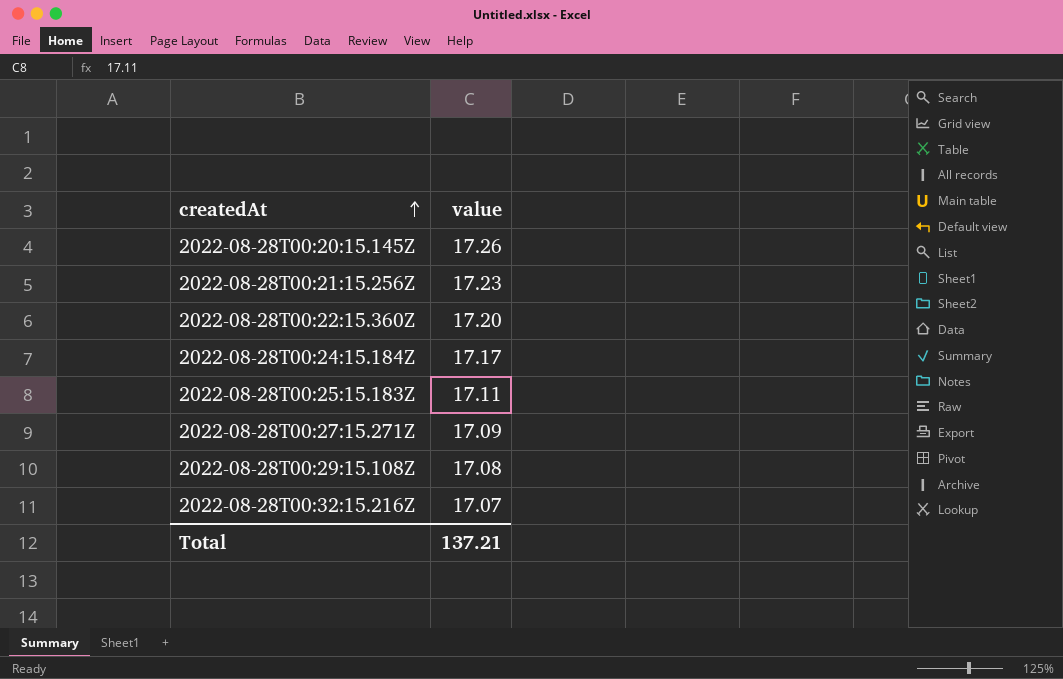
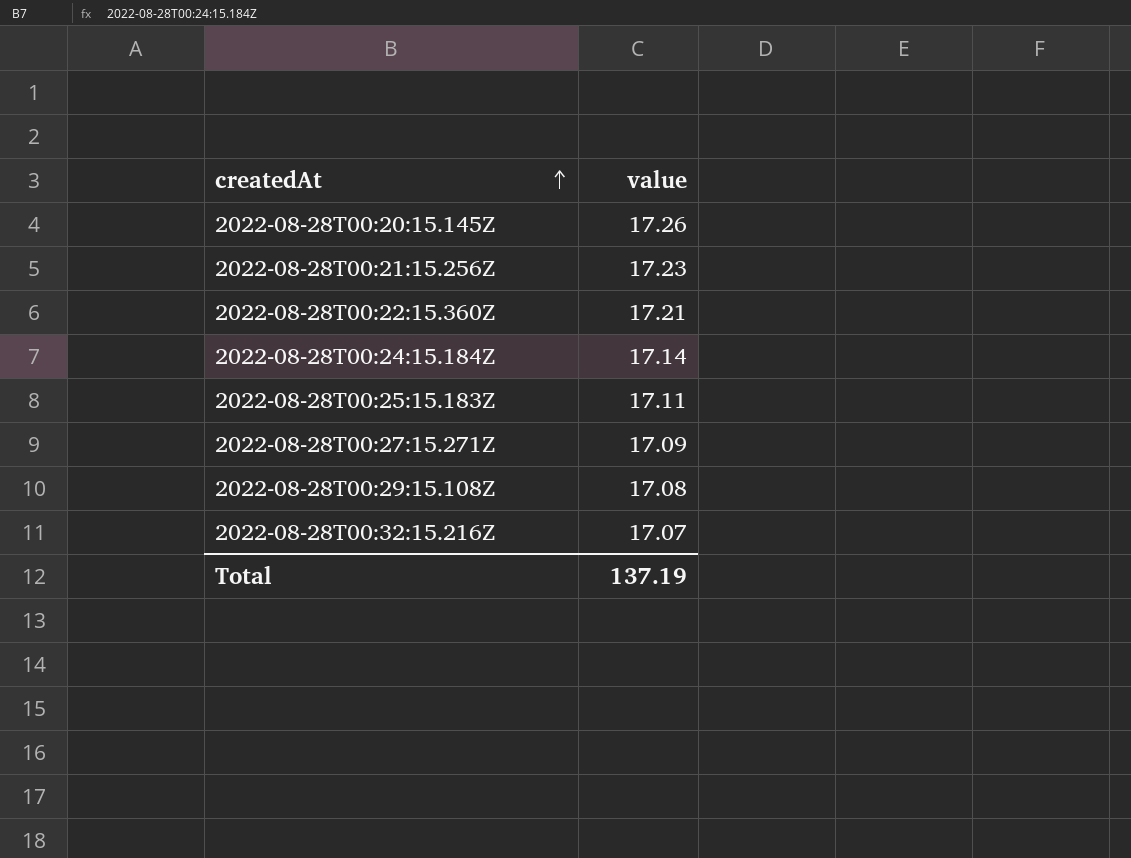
2022-08-28T00:22:15.360Z | value: 17.20 -> 17.21
2022-08-28T00:24:15.184Z | value: 17.17 -> 17.14
Total | value: 137.21 -> 137.19

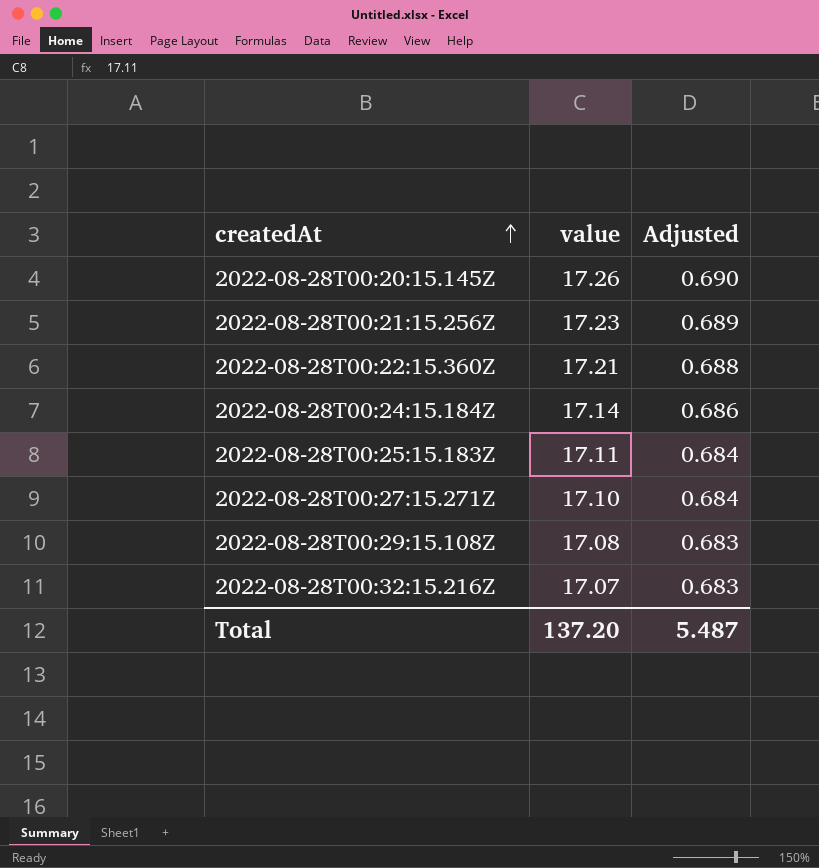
column Adjusted | formula: none -> [value] * 0.04
2022-08-28T00:27:15.271Z | value: 17.09 -> 17.10
Total | value: 137.19 -> 137.20

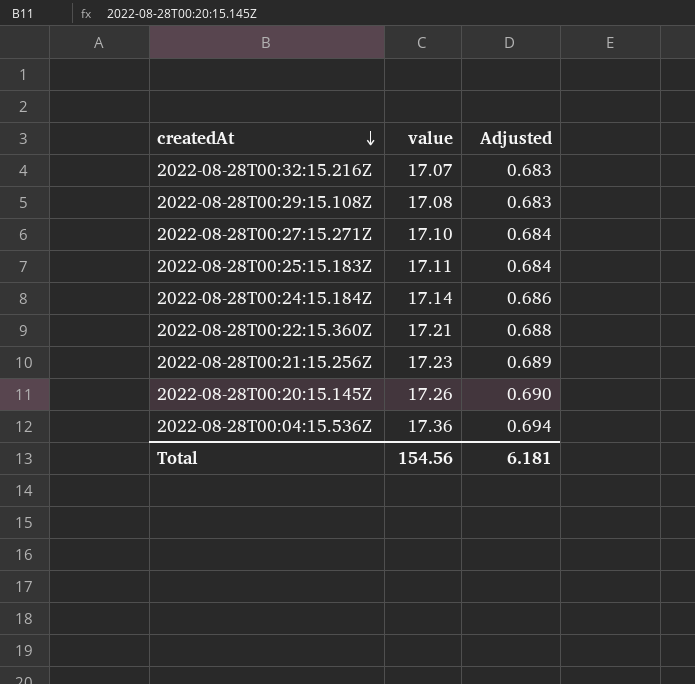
row order: createdAt ascending -> createdAt descending
row 2022-08-28T00:04:15.536Z: none -> 17.36 | 0.694
Total | value: 137.20 -> 154.56
Total | Adjusted: 5.487 -> 6.181

